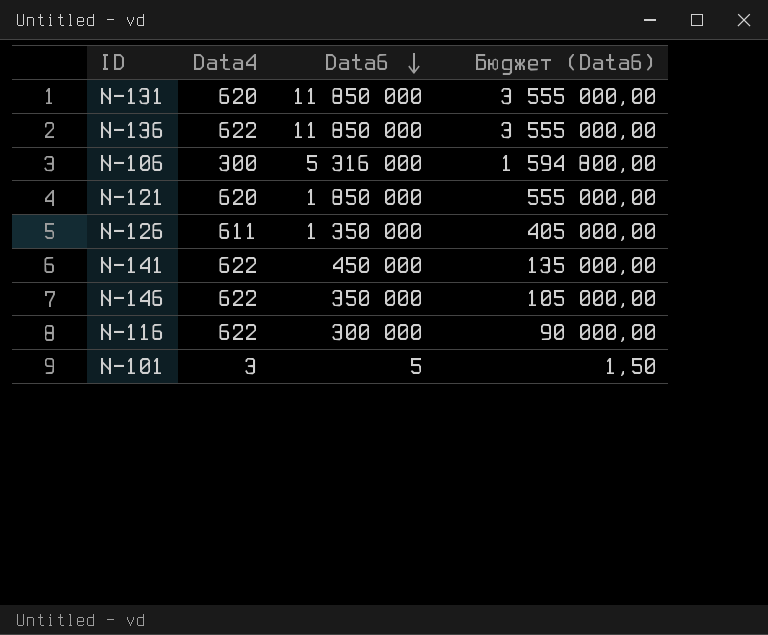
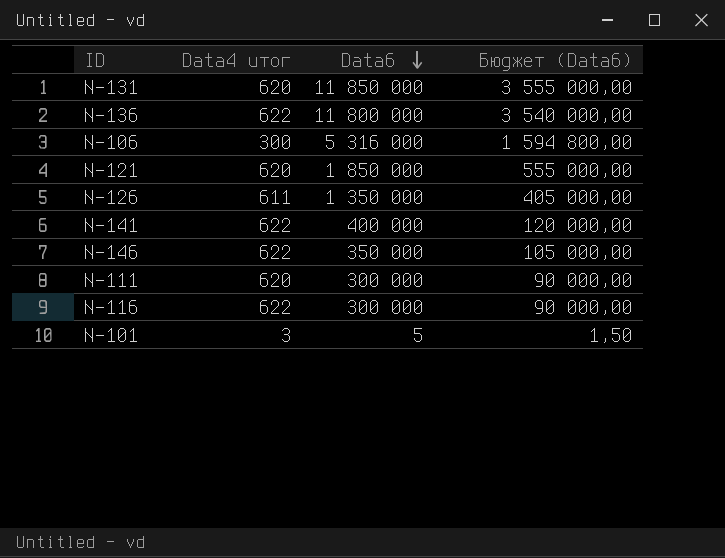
column name: Data4 -> Data4 итог
N-136 | Data6: 11 850 000 -> 11 800 000
N-136 | Бюджет (Data6): 3 555 000,00 -> 3 540 000,00
N-141 | Data6: 450 000 -> 400 000
N-141 | Бюджет (Data6): 135 000,00 -> 120 000,00
row N-111: none -> 620 | 300 000 | 90 000,00

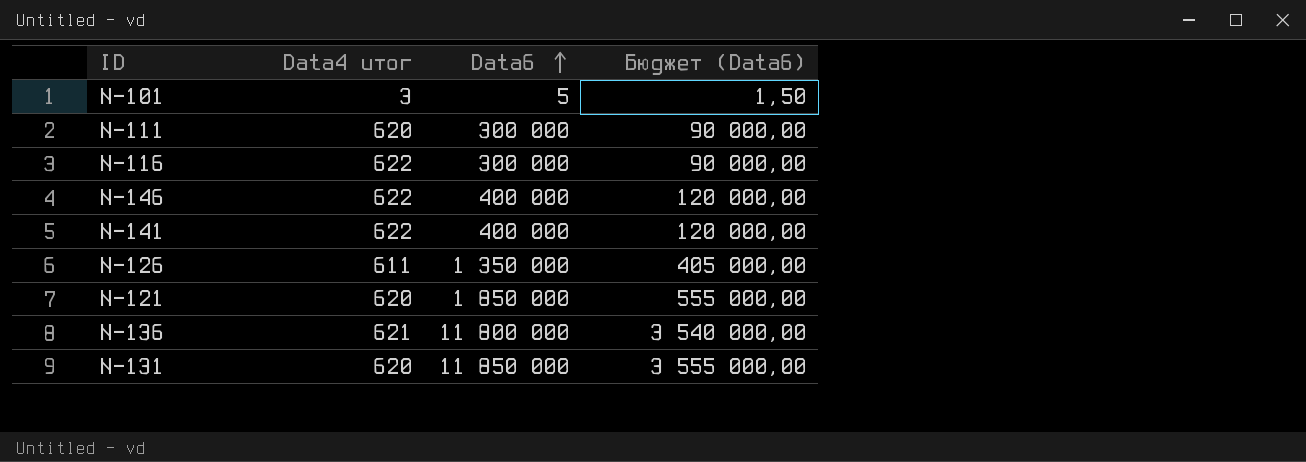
row order: Data6 descending -> Data6 ascending
row N-106: 300 | 5 316 000 | 1 594 800,00 -> none
N-146 | Data6: 350 000 -> 400 000
N-146 | Бюджет (Data6): 105 000,00 -> 120 000,00
N-136 | Data4 итог: 622 -> 621

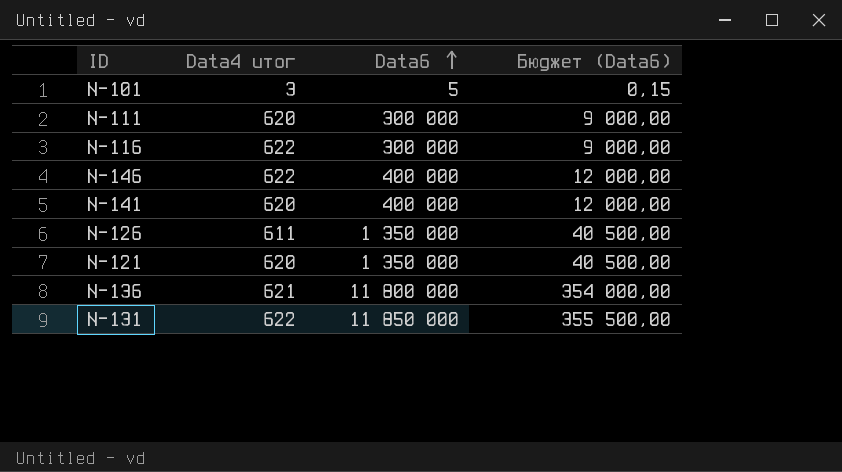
column Бюджет (Data6) | formula: [Data6] * 0,3 -> [Data6] * 0,03
N-141 | Data4 итог: 622 -> 620
N-121 | Data6: 1 850 000 -> 1 350 000
N-131 | Data4 итог: 620 -> 622

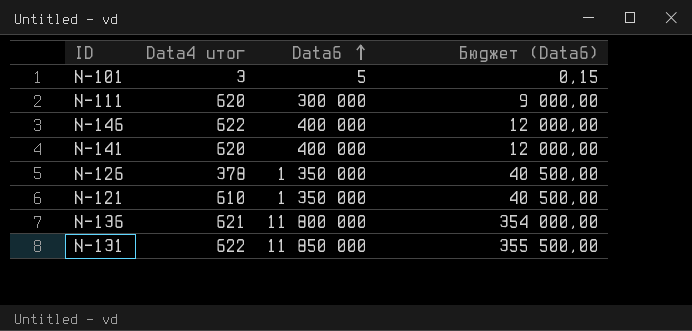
row N-116: 622 | 300 000 | 9 000,00 -> none
N-126 | Data4 итог: 611 -> 378
N-121 | Data4 итог: 620 -> 610

